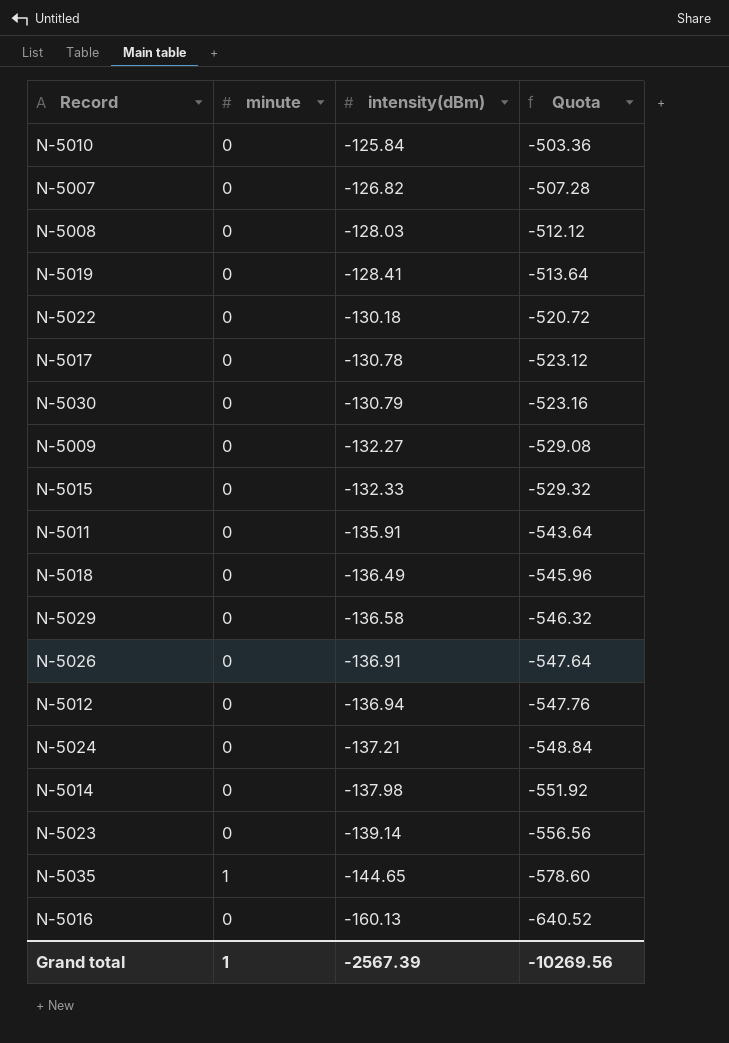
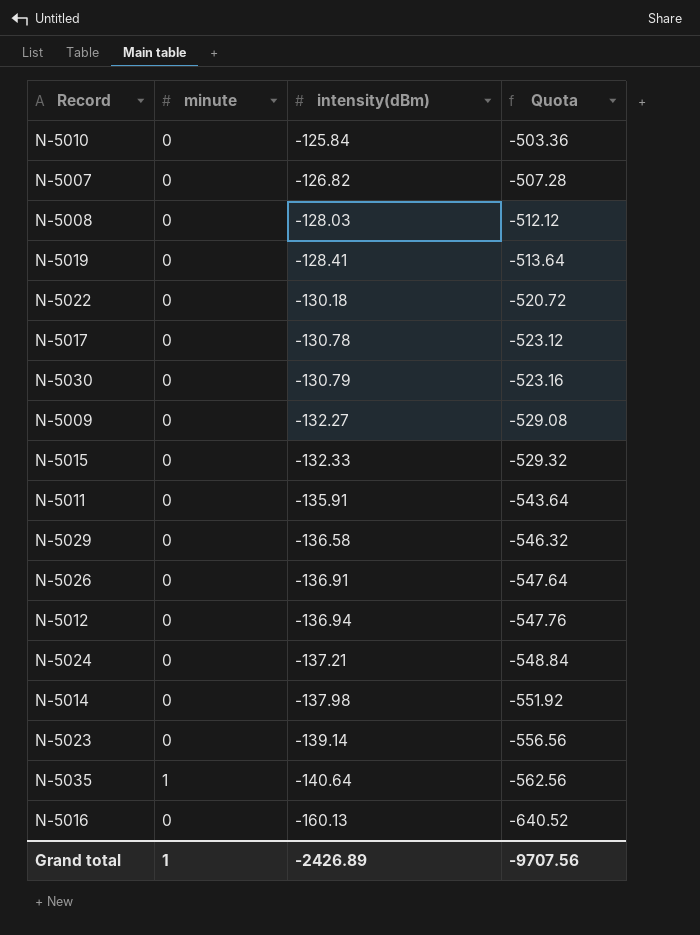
row N-5018: 0 | -136.49 | -545.96 -> none
N-5035 | intensity(dBm): -144.65 -> -140.64
N-5035 | Quota: -578.60 -> -562.56
Grand total | intensity(dBm): -2567.39 -> -2426.89
Grand total | Quota: -10269.56 -> -9707.56

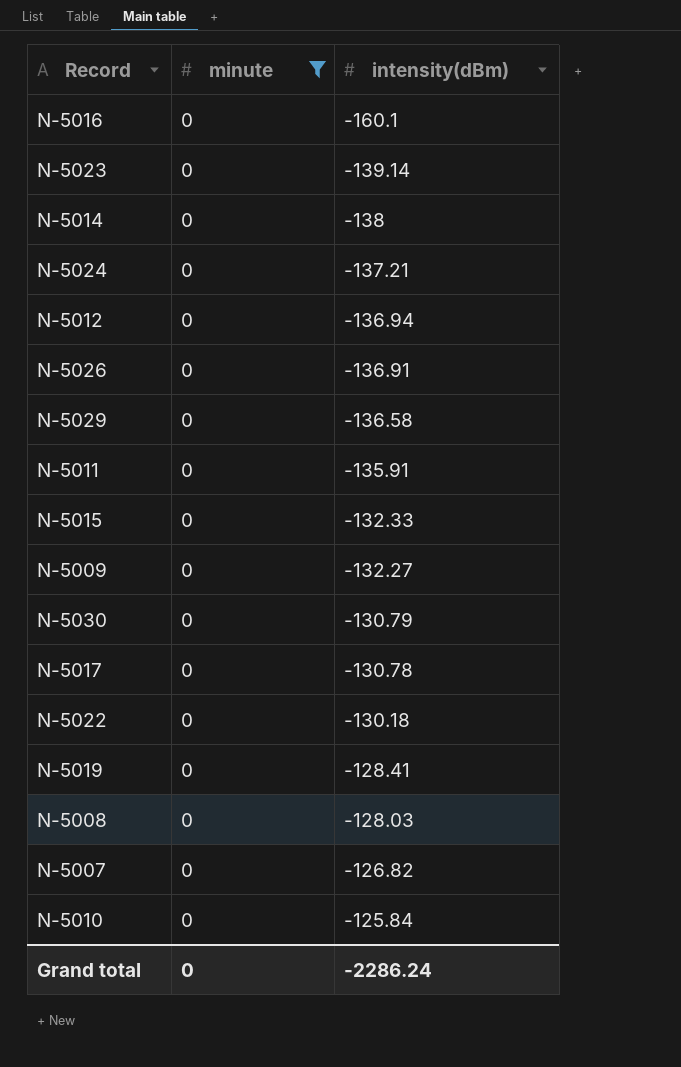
filter: none -> minute = 0
row order: intensity(dBm) descending -> intensity(dBm) ascending
column Quota | formula: [intensity(dBm)] * 4 -> none
N-5016 | intensity(dBm): -160.13 -> -160.1
N-5014 | intensity(dBm): -137.98 -> -138
Grand total | minute: 1 -> 0
Grand total | intensity(dBm): -2426.89 -> -2286.24

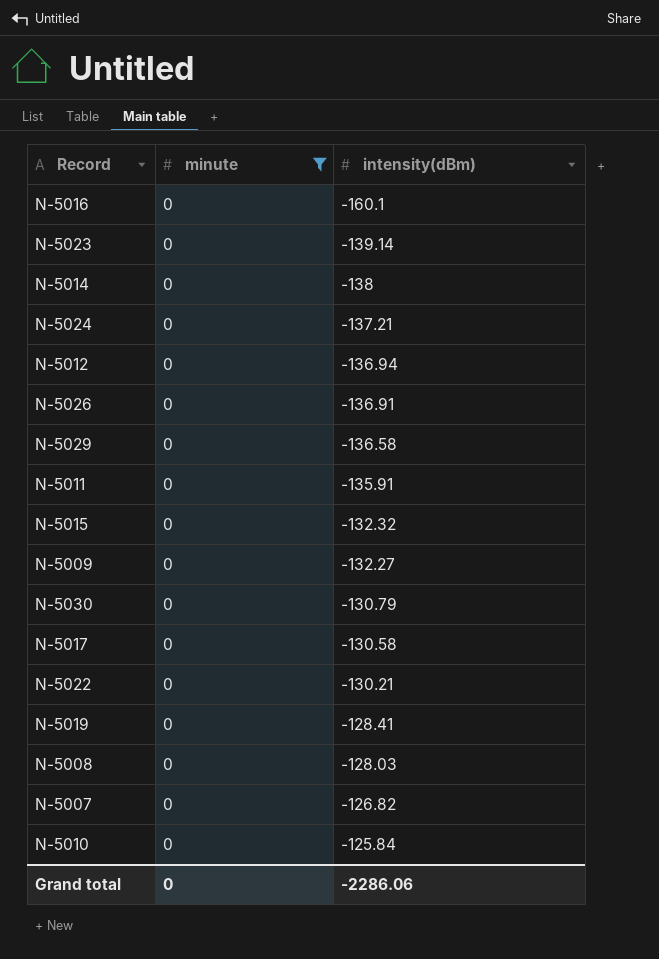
N-5015 | intensity(dBm): -132.33 -> -132.32
N-5017 | intensity(dBm): -130.78 -> -130.58
N-5022 | intensity(dBm): -130.18 -> -130.21
Grand total | intensity(dBm): -2286.24 -> -2286.06

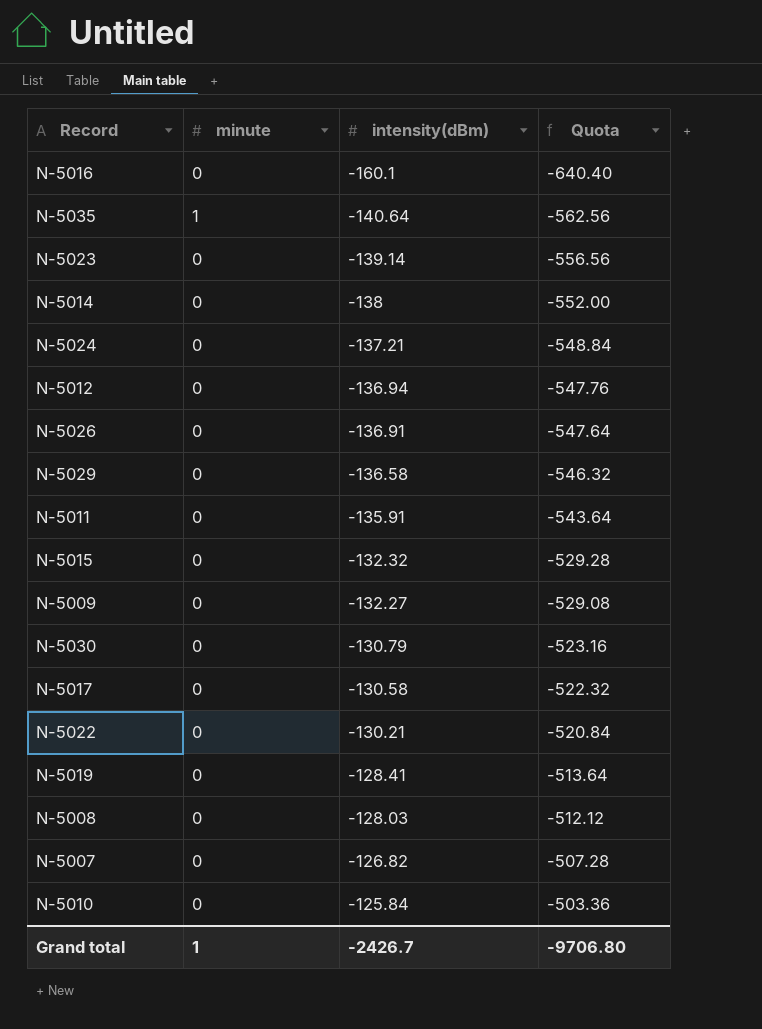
filter: minute = 0 -> none
column Quota | formula: none -> [intensity(dBm)] * 4
Grand total | minute: 0 -> 1
Grand total | intensity(dBm): -2286.06 -> -2426.7

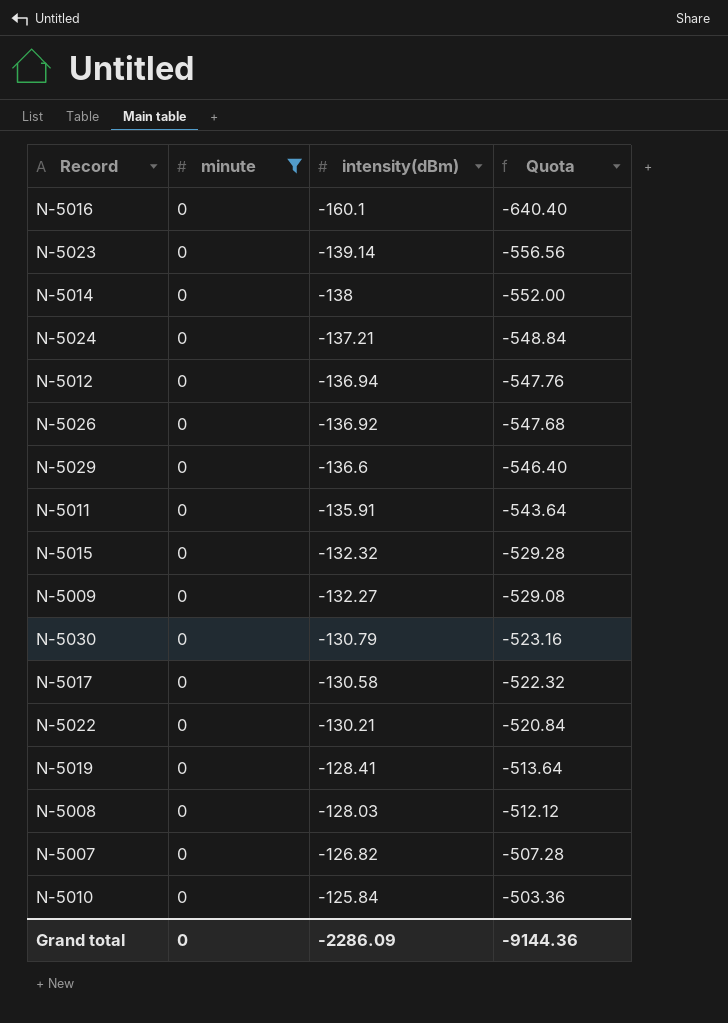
filter: none -> minute = 0
N-5026 | intensity(dBm): -136.91 -> -136.92
N-5026 | Quota: -547.64 -> -547.68
N-5029 | intensity(dBm): -136.58 -> -136.6
N-5029 | Quota: -546.32 -> -546.40
Grand total | minute: 1 -> 0
Grand total | intensity(dBm): -2426.7 -> -2286.09
Grand total | Quota: -9706.80 -> -9144.36

